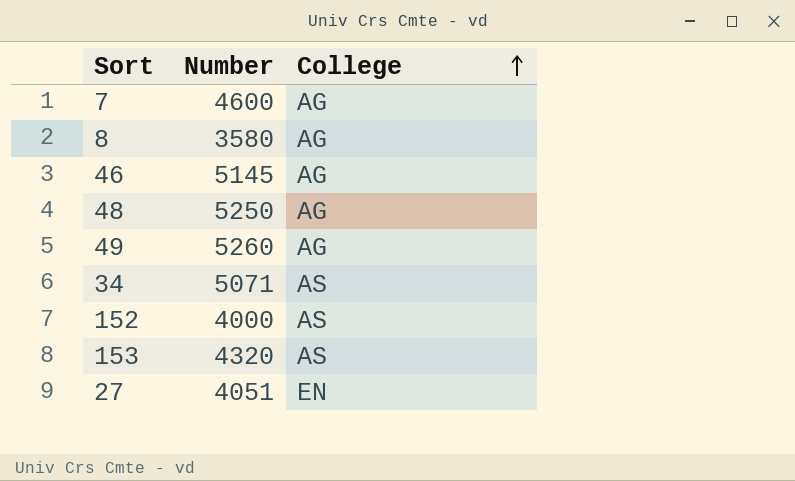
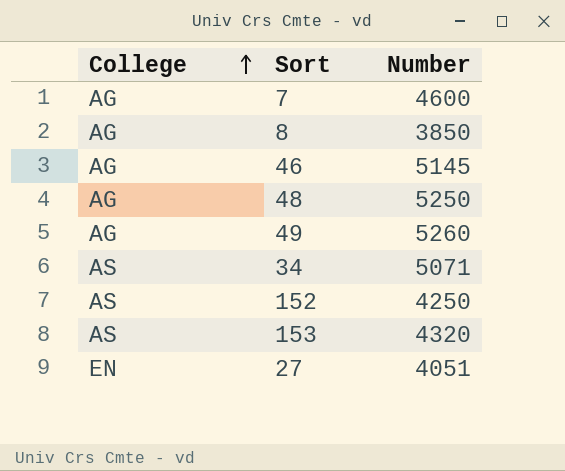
column College | position: 3 -> 1
8 | Number: 3580 -> 3850
152 | Number: 4000 -> 4250

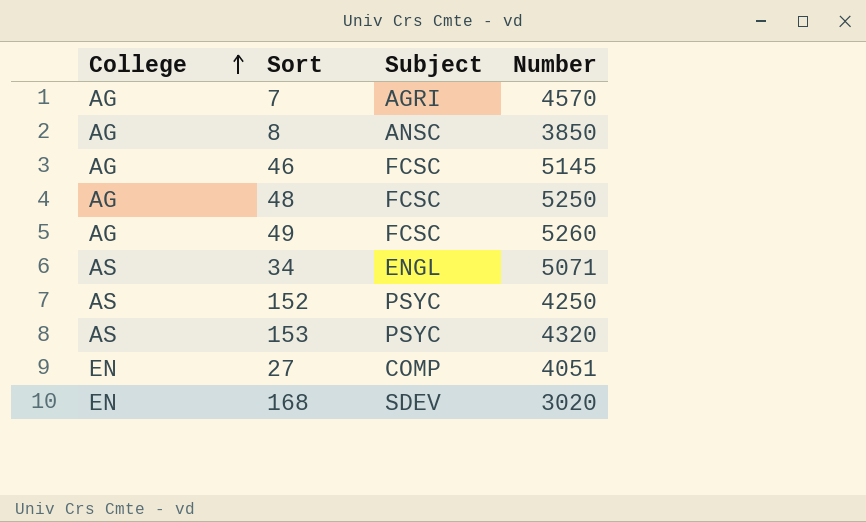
column Subject | position: none -> 3
7 | Number: 4600 -> 4570
row 168: none -> EN | SDEV | 3020

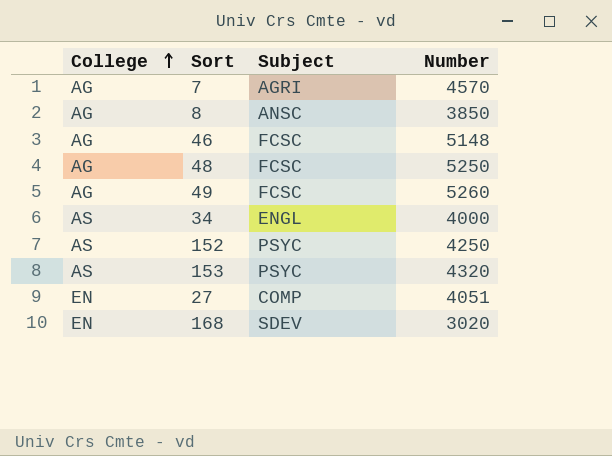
46 | Number: 5145 -> 5148
34 | Number: 5071 -> 4000

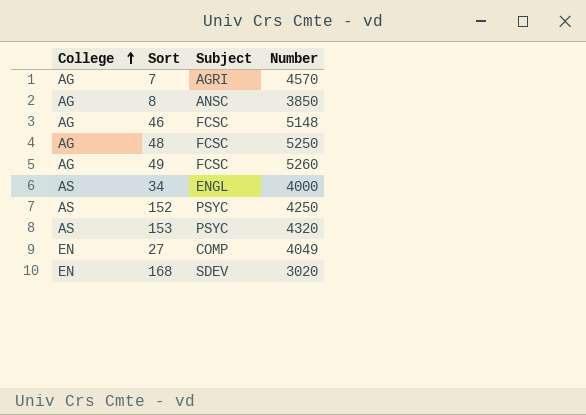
27 | Number: 4051 -> 4049

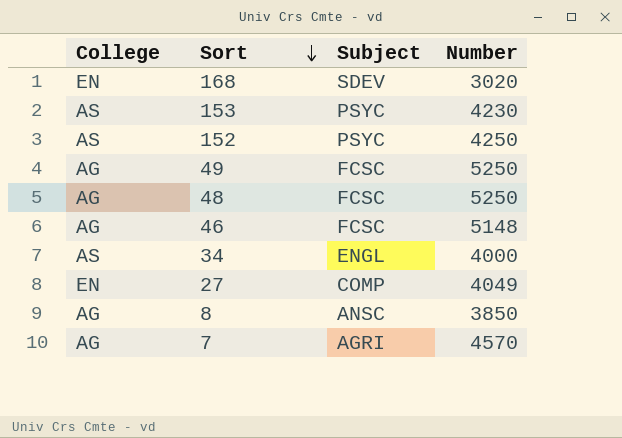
row order: College ascending -> Sort descending
153 | Number: 4320 -> 4230
49 | Number: 5260 -> 5250

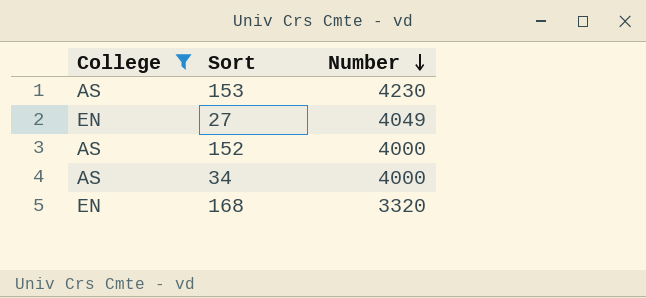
filter: none -> College != AG
row order: Sort descending -> Number descending
column Subject | position: 3 -> none
152 | Number: 4250 -> 4000
168 | Number: 3020 -> 3320

